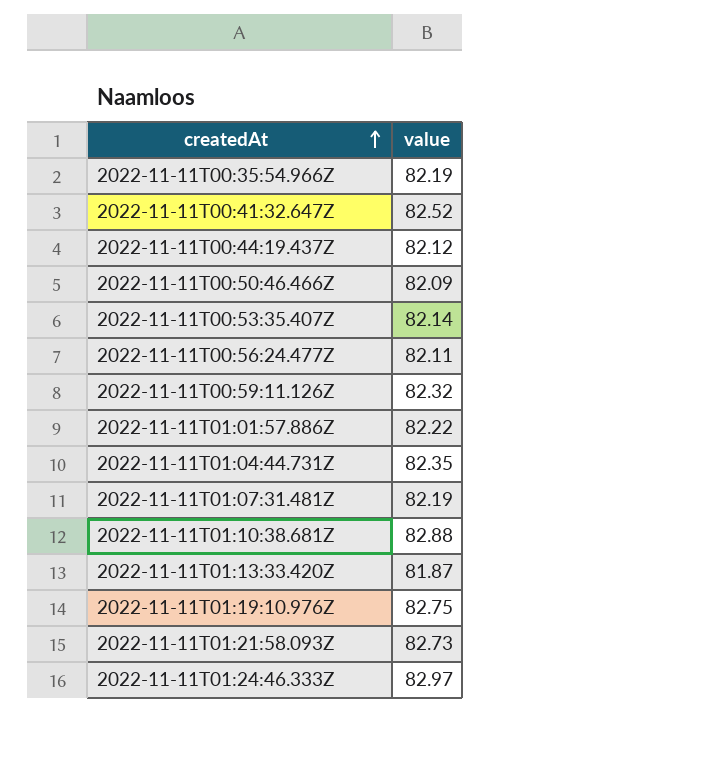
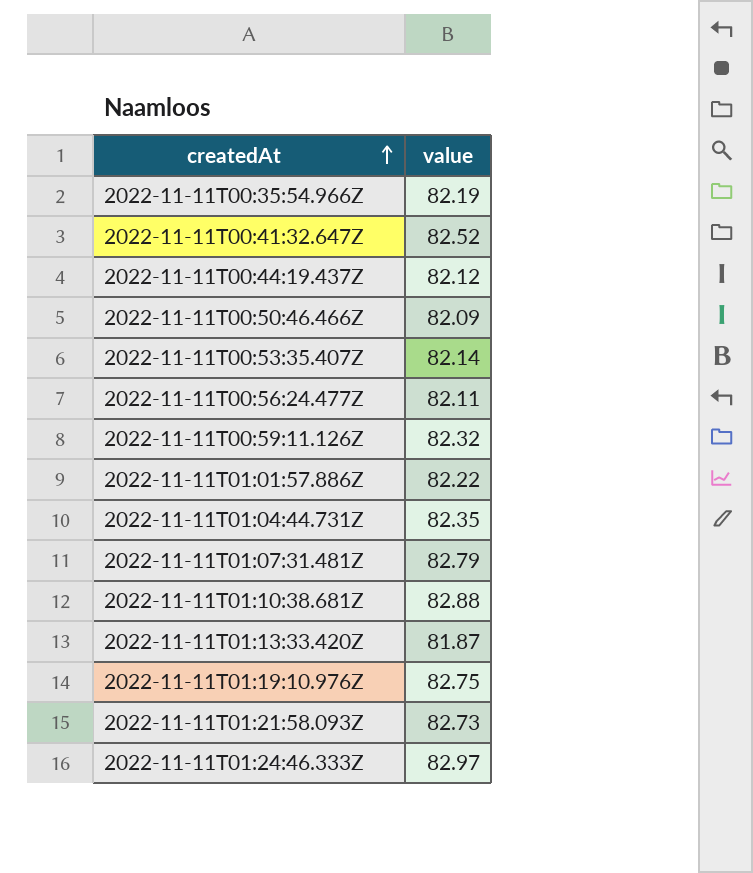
2022-11-11T01:07:31.481Z | value: 82.19 -> 82.79

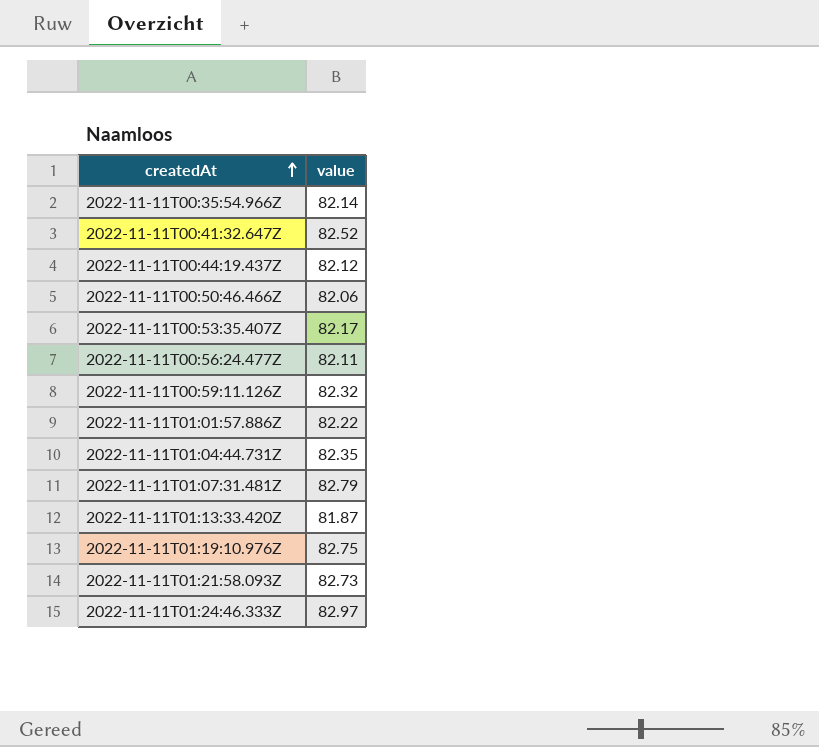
row 2022-11-11T01:10:38.681Z: 82.88 -> none
2022-11-11T00:35:54.966Z | value: 82.19 -> 82.14
2022-11-11T00:50:46.466Z | value: 82.09 -> 82.06
2022-11-11T00:53:35.407Z | value: 82.14 -> 82.17

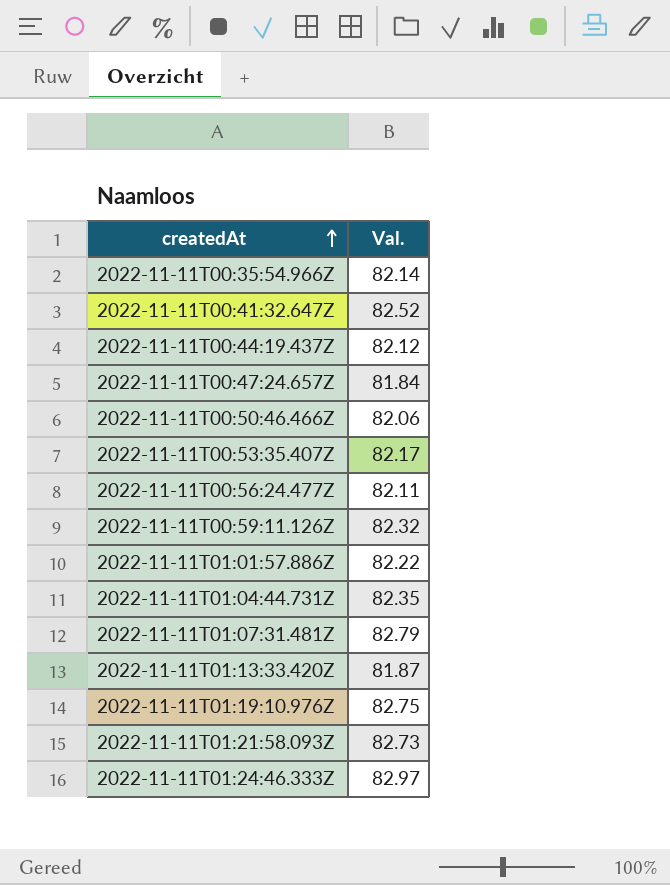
column name: value -> Val.
row 2022-11-11T00:47:24.657Z: none -> 81.84

